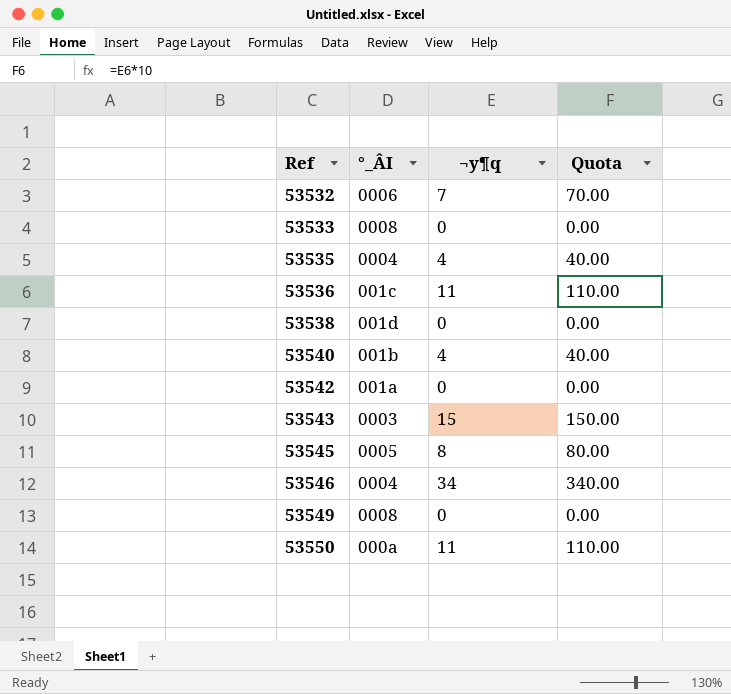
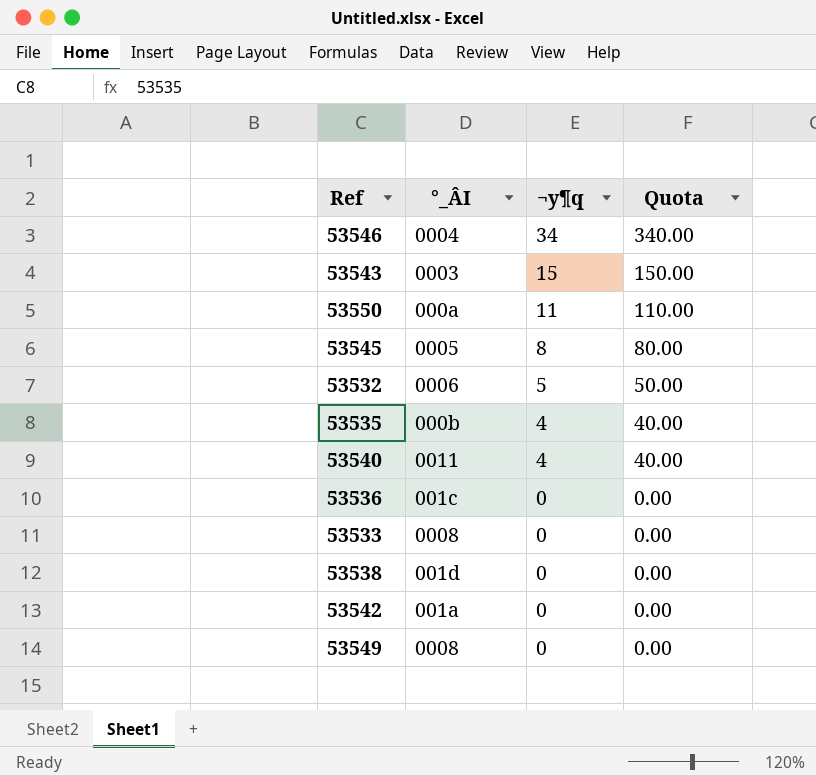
row order: Ref ascending -> ¬y¶q descending
53532 | ¬y¶q: 7 -> 5
53532 | Quota: 70.00 -> 50.00
53535 | °_ÂI: 0004 -> 000b
53540 | °_ÂI: 001b -> 0011
53536 | ¬y¶q: 11 -> 0
53536 | Quota: 110.00 -> 0.00

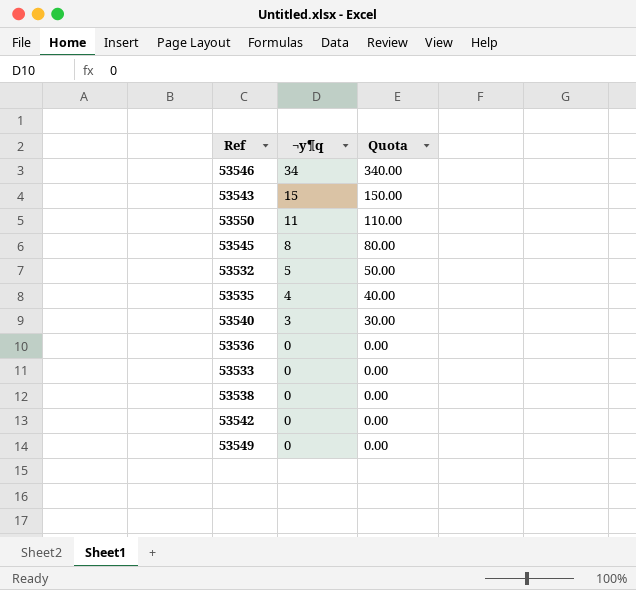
column °_ÂI | position: 2 -> none
53540 | ¬y¶q: 4 -> 3
53540 | Quota: 40.00 -> 30.00

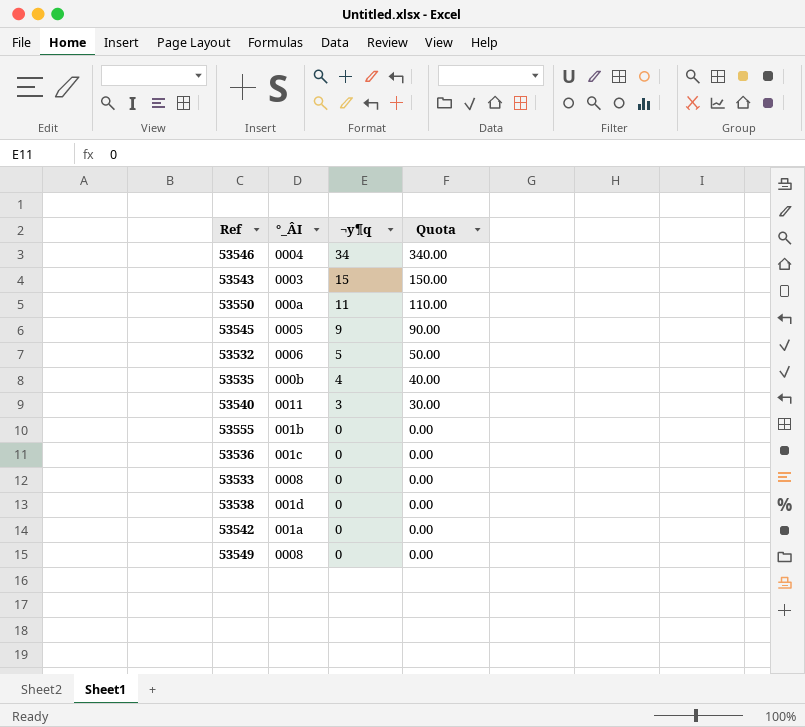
column °_ÂI | position: none -> 2
53545 | ¬y¶q: 8 -> 9
53545 | Quota: 80.00 -> 90.00
row 53555: none -> 001b | 0 | 0.00

